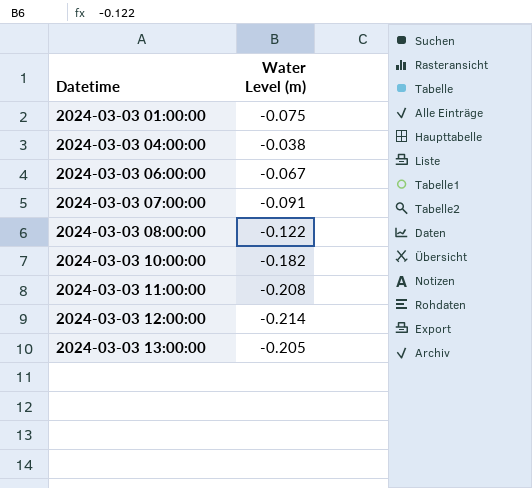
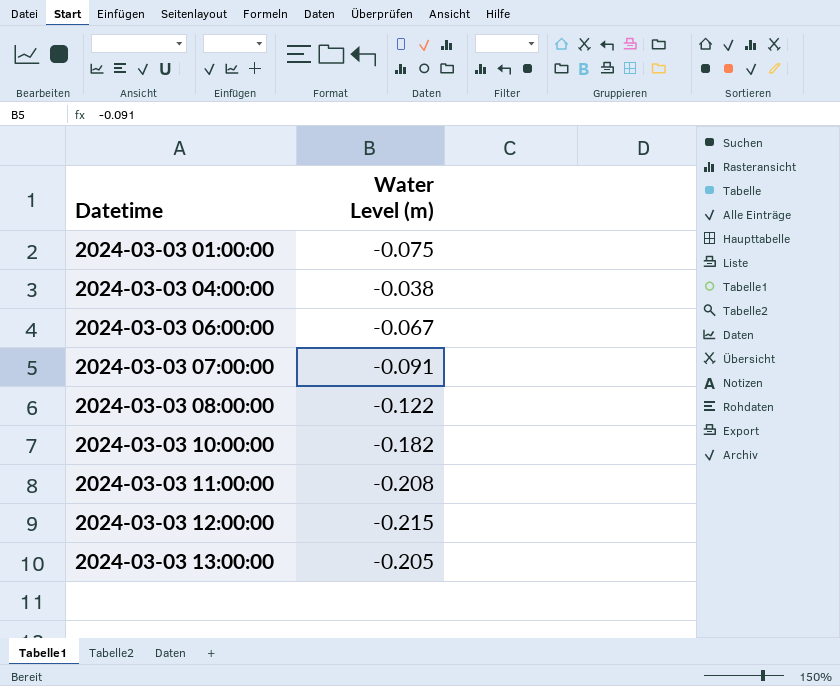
2024-03-03 12:00:00 | Water Level (m): -0.214 -> -0.215

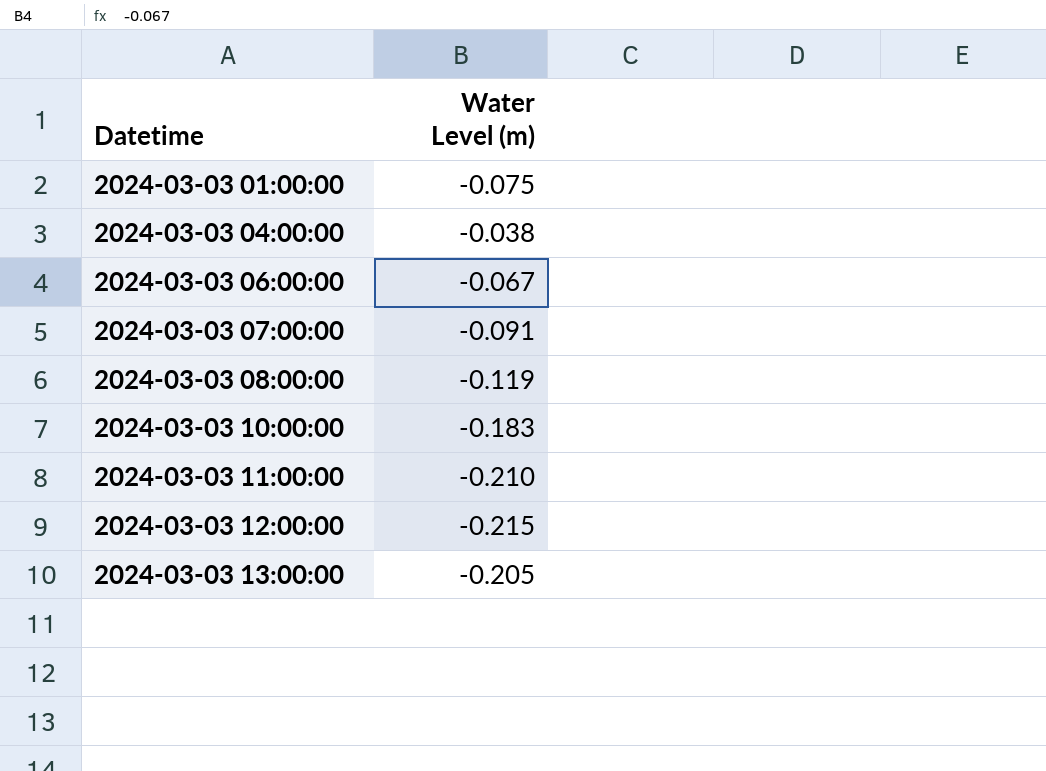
2024-03-03 08:00:00 | Water Level (m): -0.122 -> -0.119
2024-03-03 10:00:00 | Water Level (m): -0.182 -> -0.183
2024-03-03 11:00:00 | Water Level (m): -0.208 -> -0.210

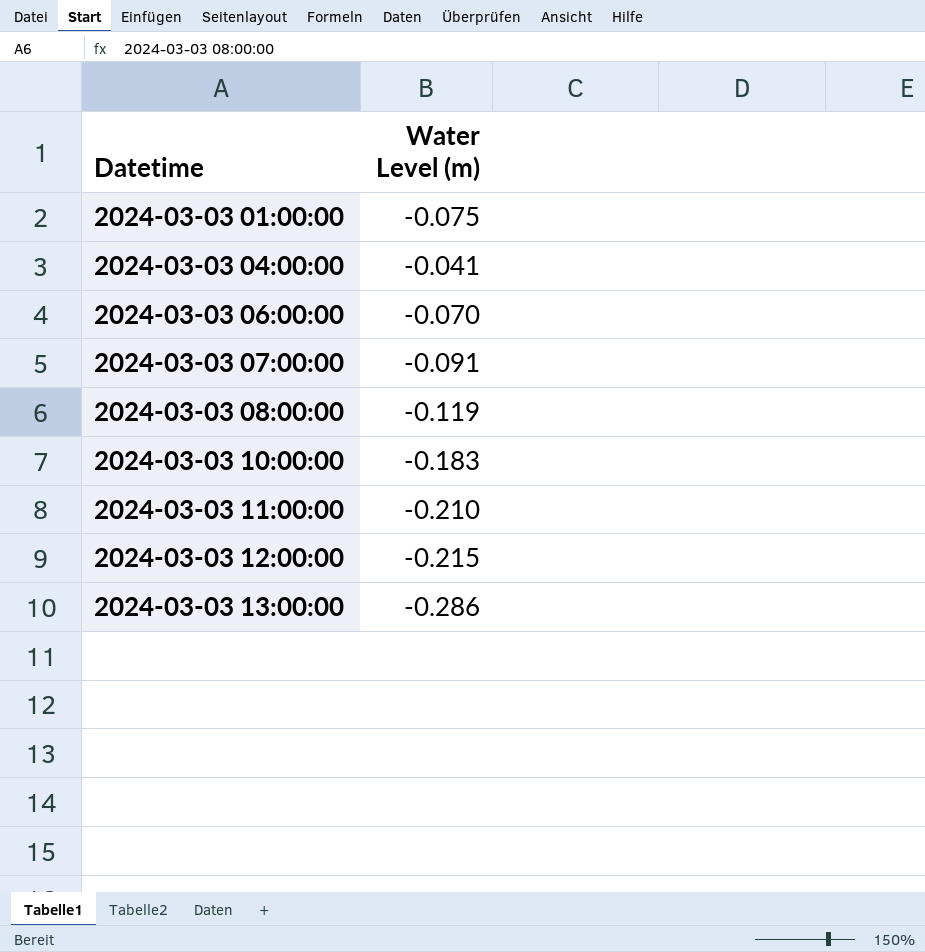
2024-03-03 04:00:00 | Water Level (m): -0.038 -> -0.041
2024-03-03 06:00:00 | Water Level (m): -0.067 -> -0.070
2024-03-03 13:00:00 | Water Level (m): -0.205 -> -0.286

